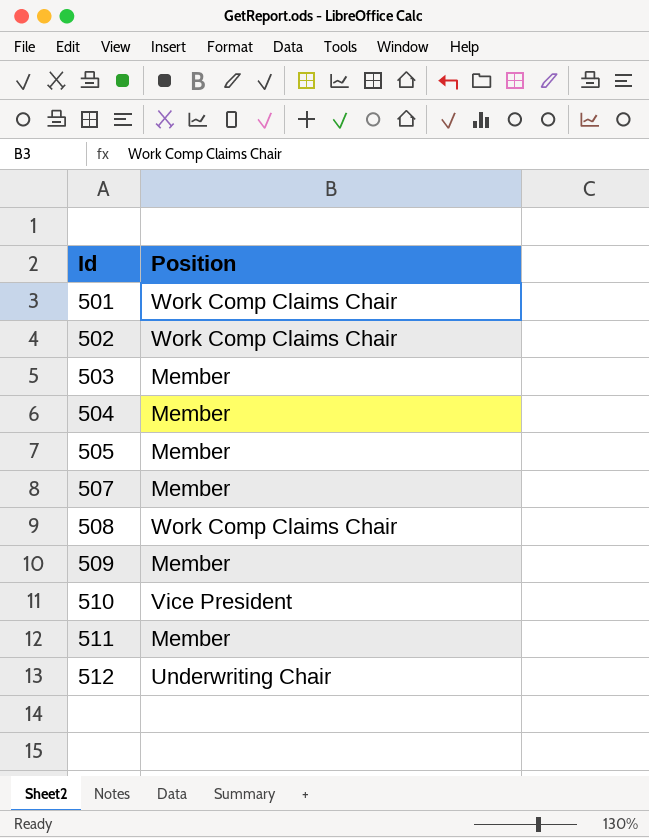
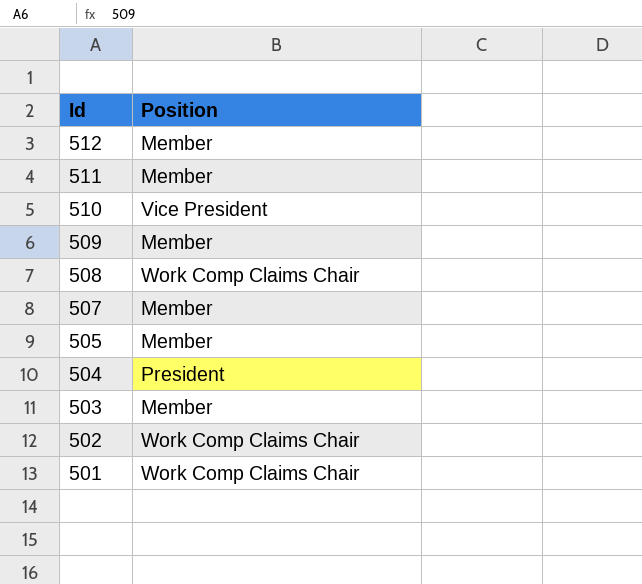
row order: Id ascending -> Id descending
512 | Position: Underwriting Chair -> Member
504 | Position: Member -> President

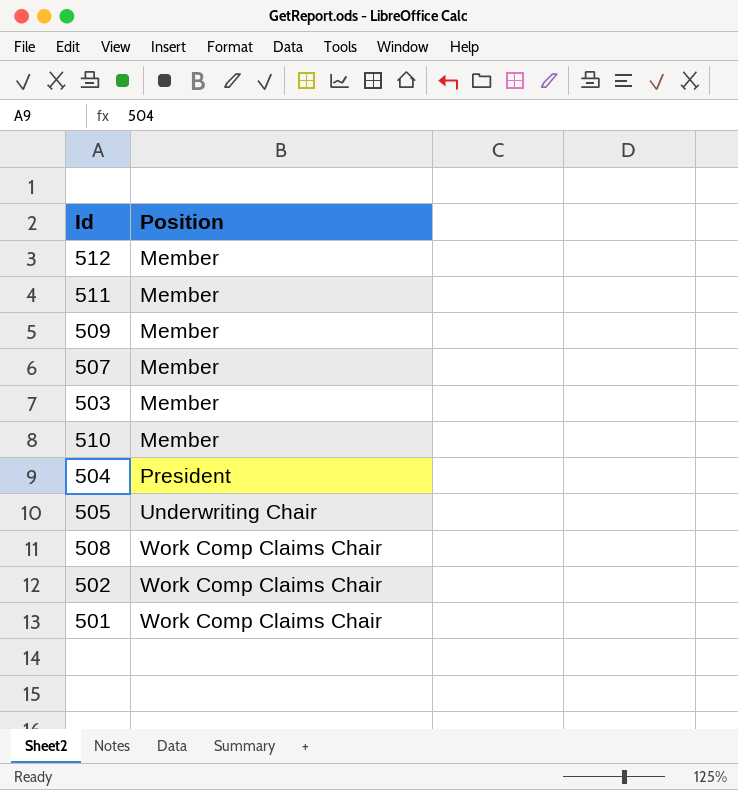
row order: Id descending -> Position ascending
510 | Position: Vice President -> Member
505 | Position: Member -> Underwriting Chair

